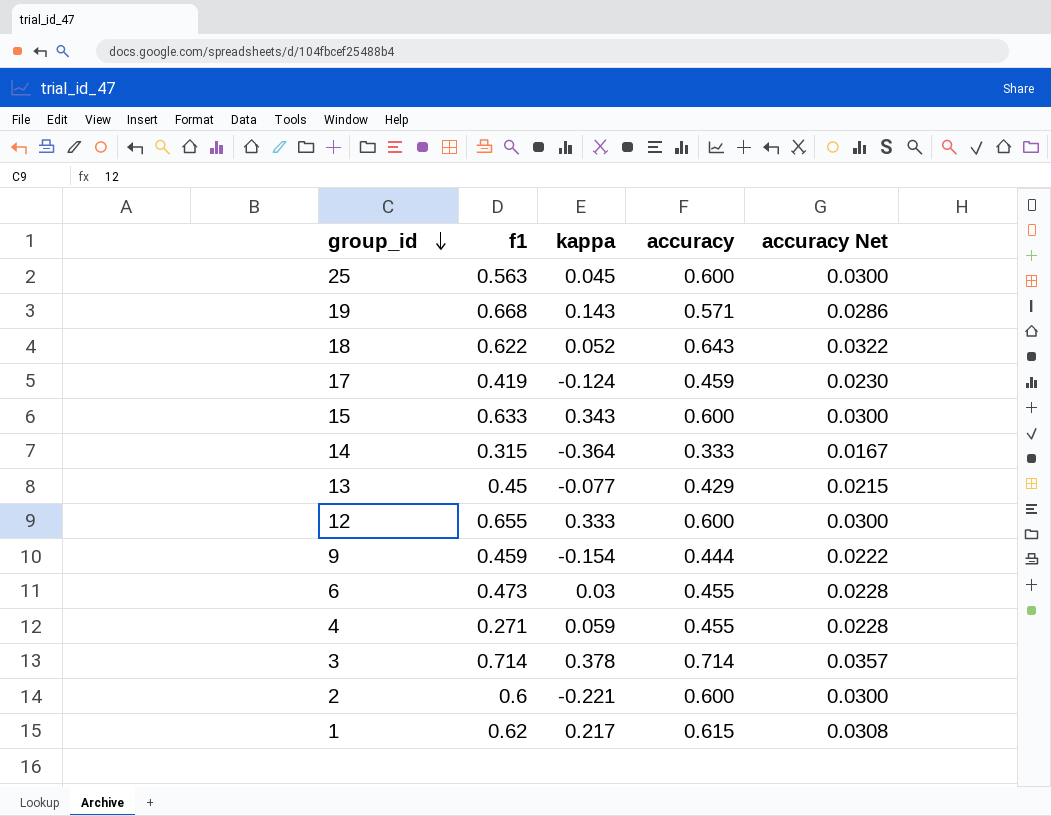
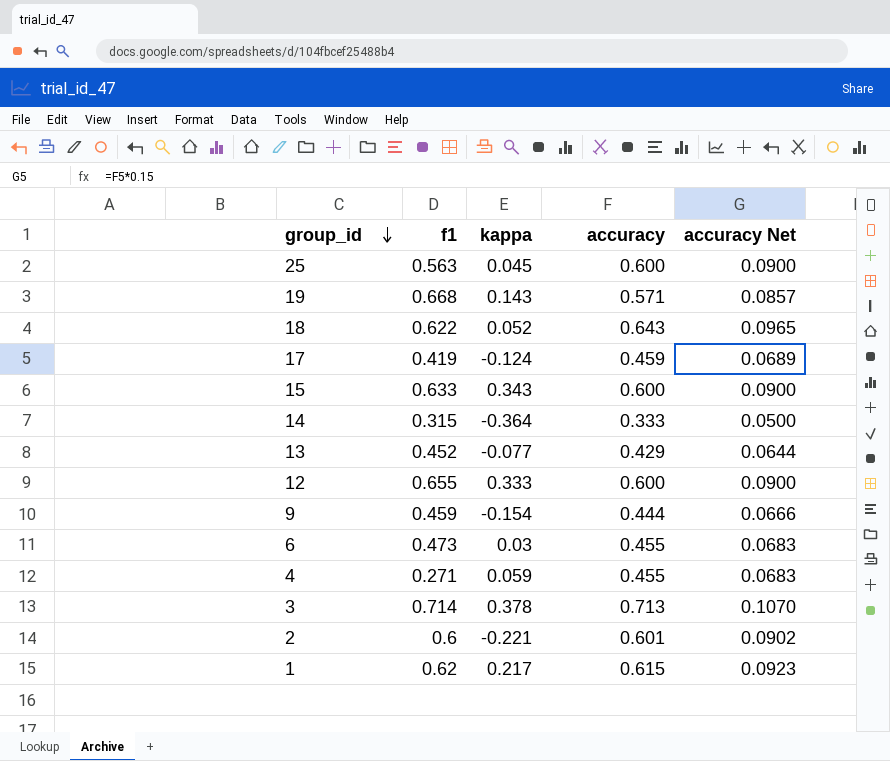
column accuracy Net | formula: [accuracy] * 0.05 -> [accuracy] * 0.15
13 | f1: 0.45 -> 0.452
3 | accuracy: 0.714 -> 0.713
2 | accuracy: 0.600 -> 0.601

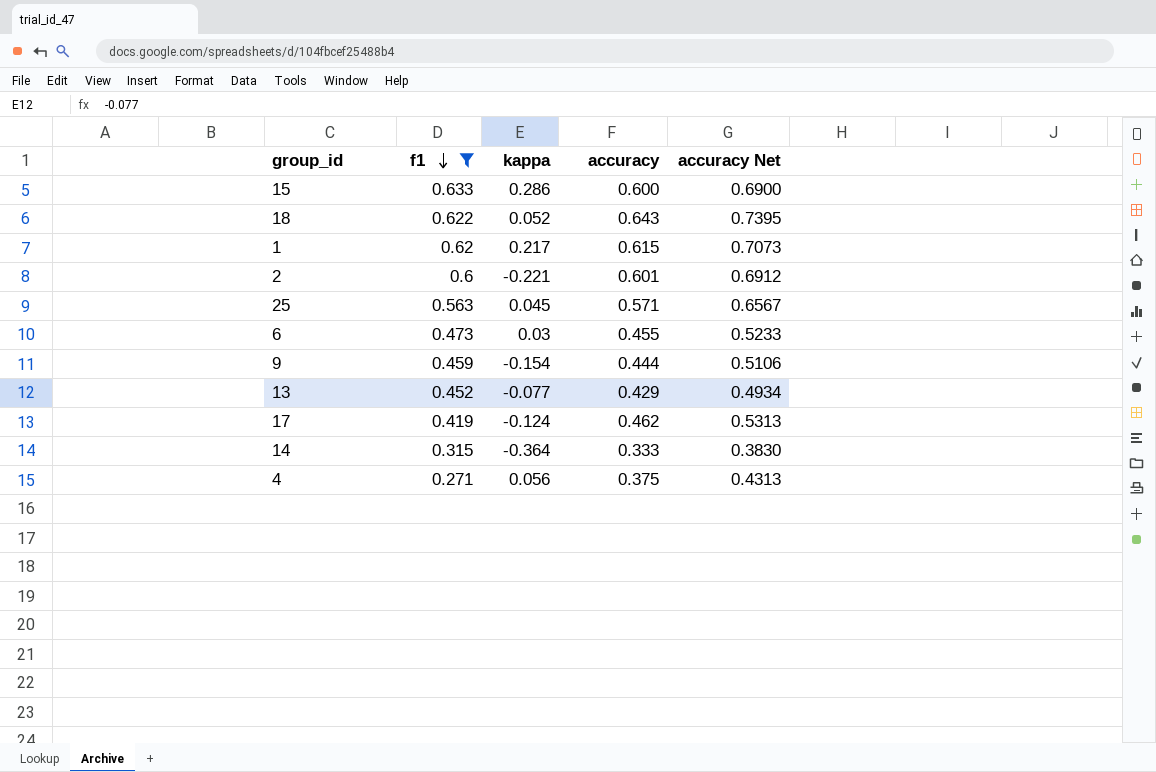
filter: none -> f1 <= 0.633
row order: group_id descending -> f1 descending
column accuracy Net | formula: [accuracy] * 0.15 -> [accuracy] * 1.15
15 | kappa: 0.343 -> 0.286
25 | accuracy: 0.600 -> 0.571
17 | accuracy: 0.459 -> 0.462
4 | kappa: 0.059 -> 0.056
4 | accuracy: 0.455 -> 0.375

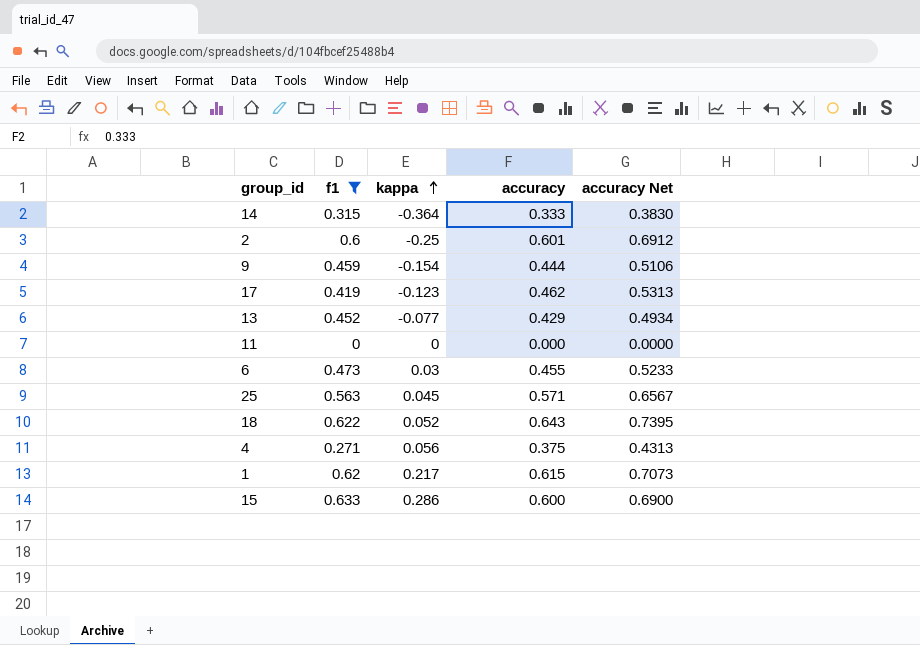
row order: f1 descending -> kappa ascending
2 | kappa: -0.221 -> -0.25
17 | kappa: -0.124 -> -0.123
row 11: none -> 0 | 0 | 0.000 | 0.0000

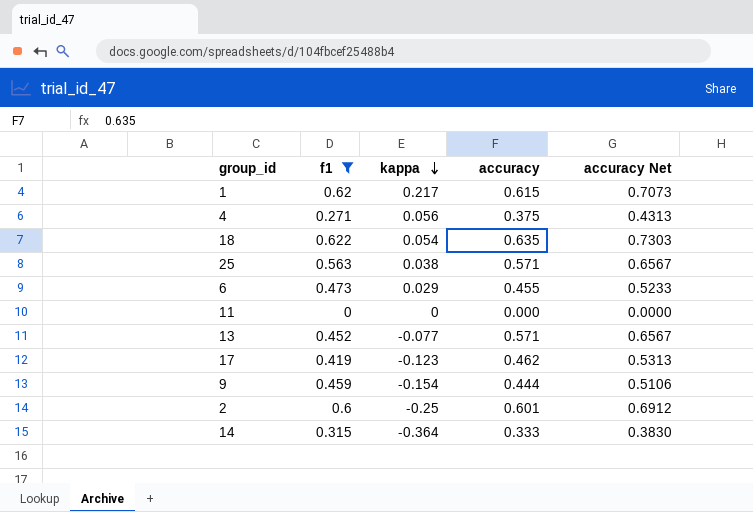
row order: kappa ascending -> kappa descending
row 15: 0.633 | 0.286 | 0.600 | 0.6900 -> none
18 | kappa: 0.052 -> 0.054
18 | accuracy: 0.643 -> 0.635
18 | accuracy Net: 0.7395 -> 0.7303
25 | kappa: 0.045 -> 0.038
6 | kappa: 0.03 -> 0.029
13 | accuracy: 0.429 -> 0.571
13 | accuracy Net: 0.4934 -> 0.6567

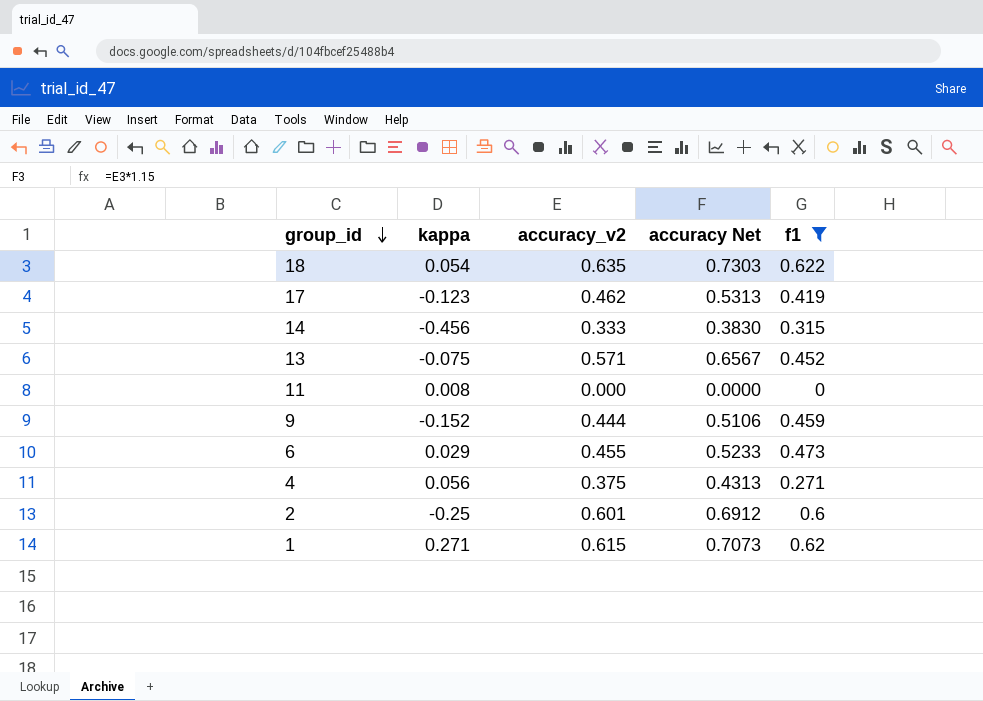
row order: kappa descending -> group_id descending
column name: accuracy -> accuracy_v2
column f1 | position: 2 -> 5
row 25: 0.563 | 0.038 | 0.571 | 0.6567 -> none
14 | kappa: -0.364 -> -0.456
13 | kappa: -0.077 -> -0.075
11 | kappa: 0 -> 0.008
9 | kappa: -0.154 -> -0.152
1 | kappa: 0.217 -> 0.271

